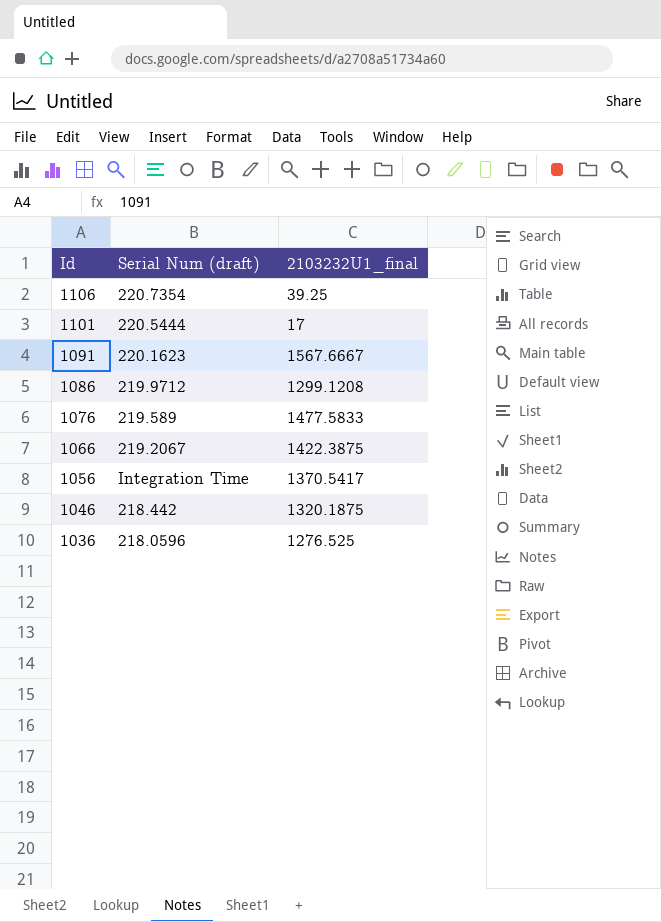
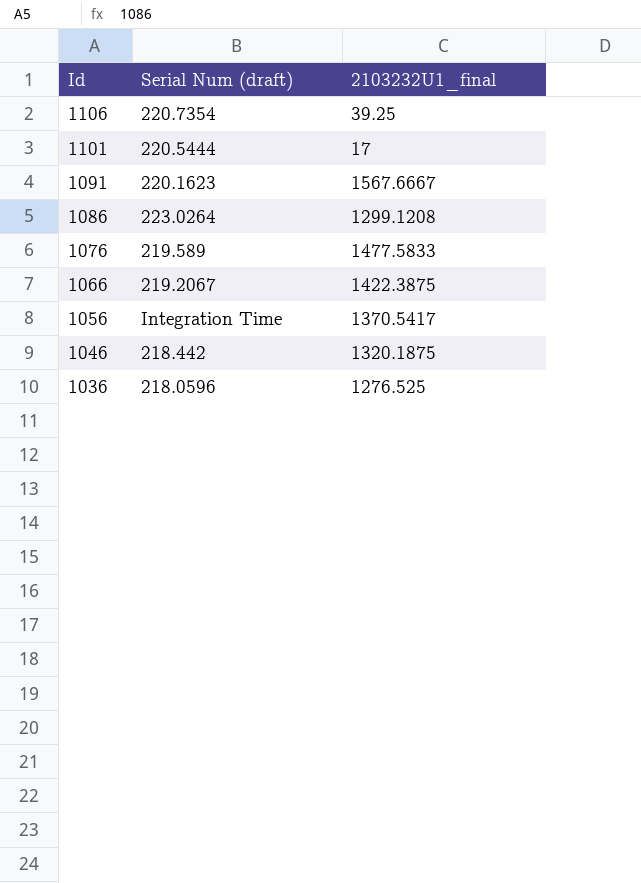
1086 | Serial Num (draft): 219.9712 -> 223.0264

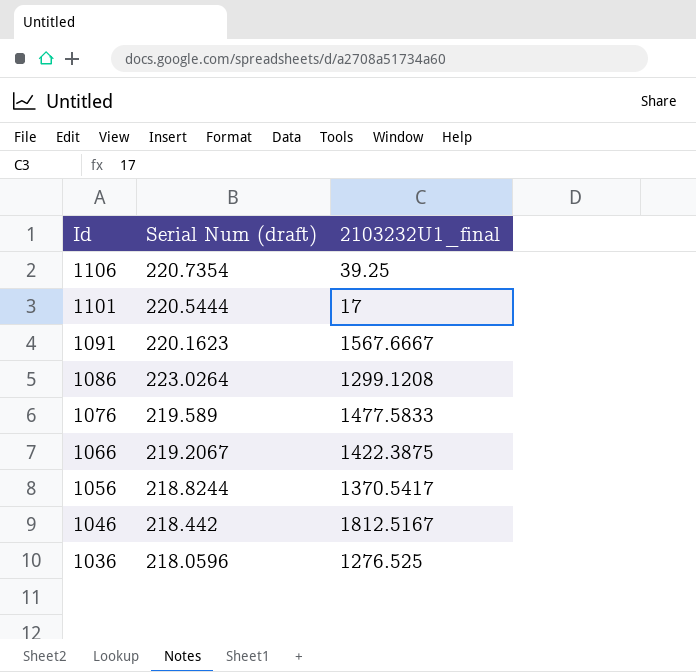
1056 | Serial Num (draft): Integration Time -> 218.8244
1046 | 2103232U1_final: 1320.1875 -> 1812.5167

